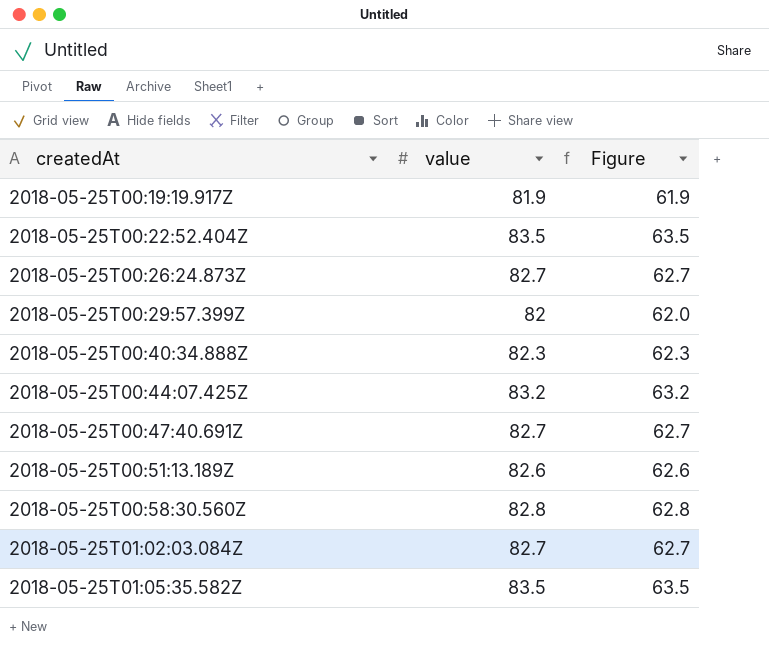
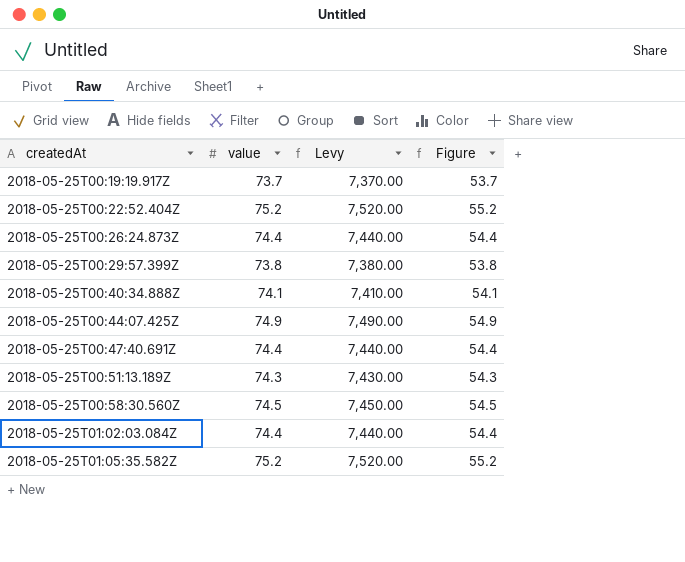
column Levy | formula: none -> [value] * 100
2018-05-25T00:19:19.917Z | value: 81.9 -> 73.7
2018-05-25T00:19:19.917Z | Figure: 61.9 -> 53.7
2018-05-25T00:22:52.404Z | value: 83.5 -> 75.2
2018-05-25T00:22:52.404Z | Figure: 63.5 -> 55.2
2018-05-25T00:26:24.873Z | value: 82.7 -> 74.4
2018-05-25T00:26:24.873Z | Figure: 62.7 -> 54.4
2018-05-25T00:29:57.399Z | value: 82 -> 73.8
2018-05-25T00:29:57.399Z | Figure: 62.0 -> 53.8
2018-05-25T00:40:34.888Z | value: 82.3 -> 74.1
2018-05-25T00:40:34.888Z | Figure: 62.3 -> 54.1
2018-05-25T00:44:07.425Z | value: 83.2 -> 74.9
2018-05-25T00:44:07.425Z | Figure: 63.2 -> 54.9
2018-05-25T00:47:40.691Z | value: 82.7 -> 74.4
2018-05-25T00:47:40.691Z | Figure: 62.7 -> 54.4
2018-05-25T00:51:13.189Z | value: 82.6 -> 74.3
2018-05-25T00:51:13.189Z | Figure: 62.6 -> 54.3
2018-05-25T00:58:30.560Z | value: 82.8 -> 74.5
2018-05-25T00:58:30.560Z | Figure: 62.8 -> 54.5
2018-05-25T01:02:03.084Z | value: 82.7 -> 74.4
2018-05-25T01:02:03.084Z | Figure: 62.7 -> 54.4
2018-05-25T01:05:35.582Z | value: 83.5 -> 75.2
2018-05-25T01:05:35.582Z | Figure: 63.5 -> 55.2

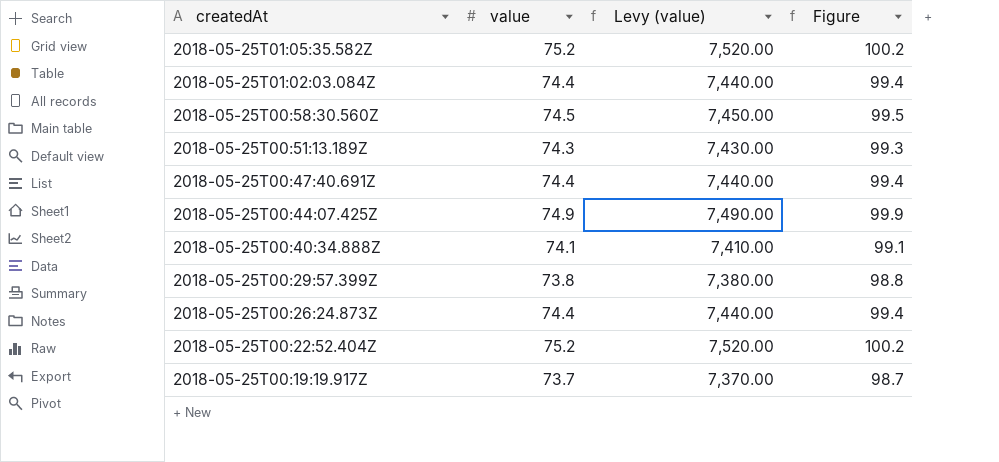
row order: createdAt ascending -> createdAt descending
column name: Levy -> Levy (value)
column Figure | formula: [value] - 20 -> [value] + 25

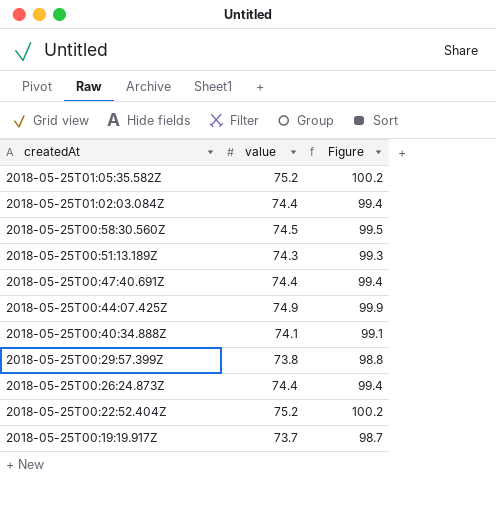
column Levy (value) | formula: [value] * 100 -> none

